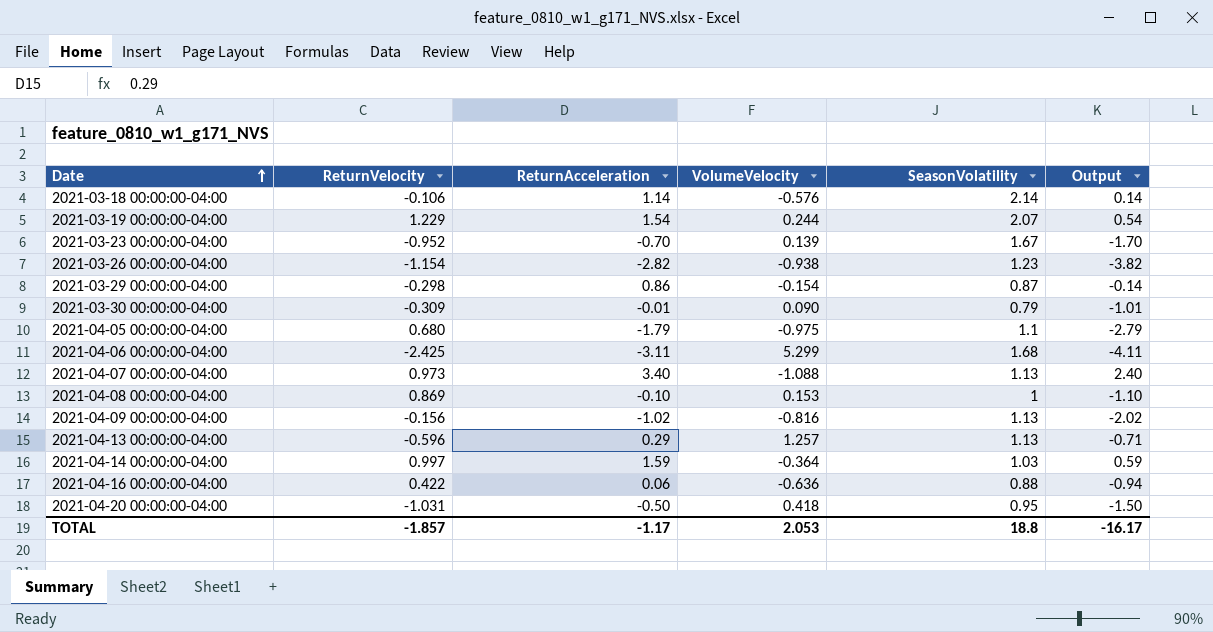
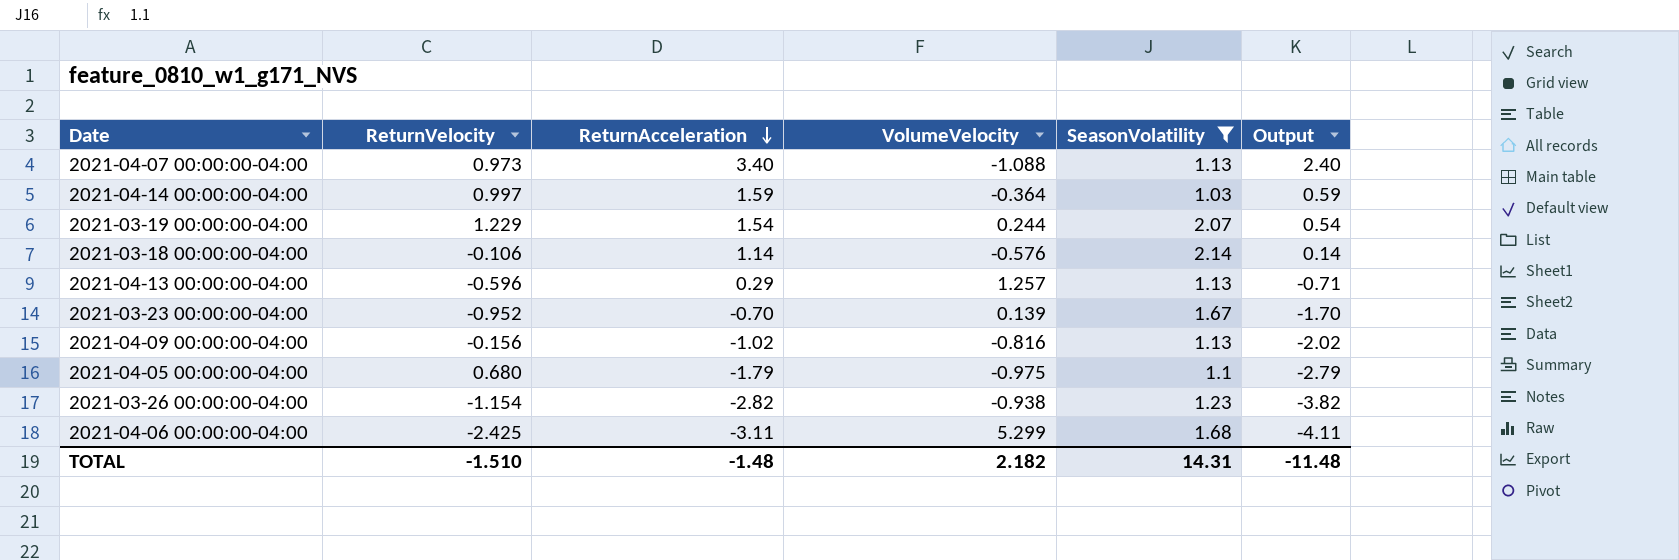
filter: none -> SeasonVolatility >= 1.03
row order: Date ascending -> ReturnAcceleration descending
TOTAL | ReturnVelocity: -1.857 -> -1.510
TOTAL | ReturnAcceleration: -1.17 -> -1.48
TOTAL | VolumeVelocity: 2.053 -> 2.182
TOTAL | SeasonVolatility: 18.8 -> 14.31
TOTAL | Output: -16.17 -> -11.48

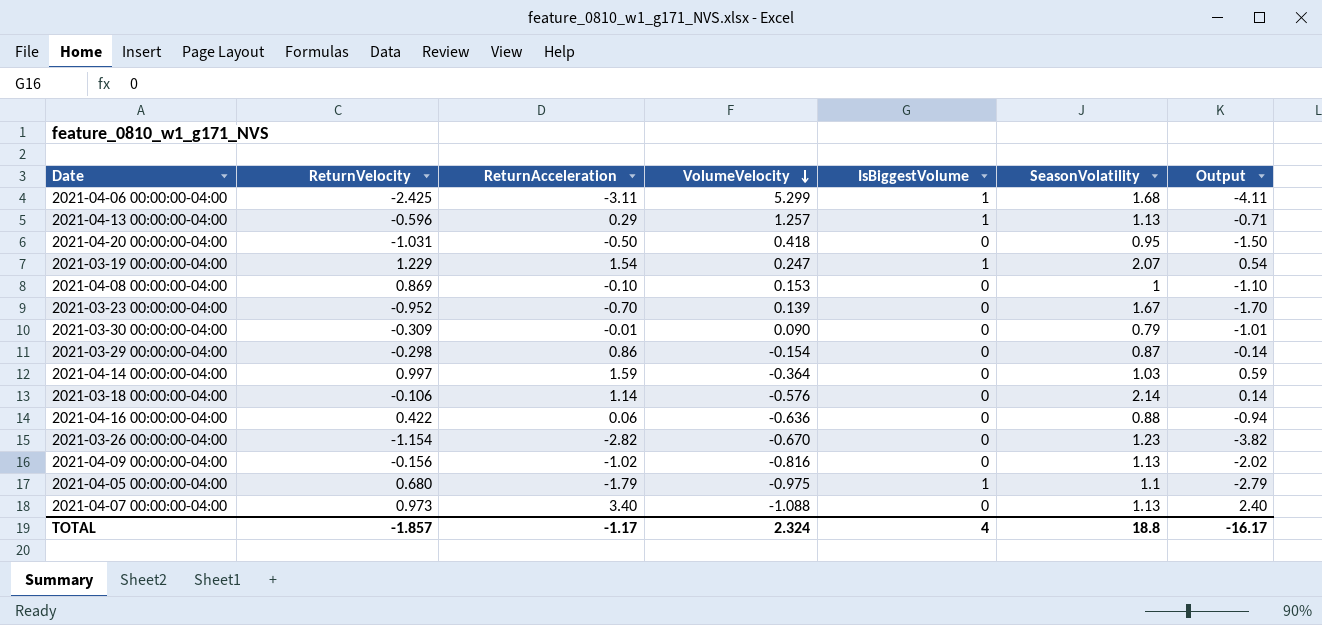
filter: SeasonVolatility >= 1.03 -> none
row order: ReturnAcceleration descending -> VolumeVelocity descending
column IsBiggestVolume | position: none -> 5
2021-03-19 00:00:00-04:00 | VolumeVelocity: 0.244 -> 0.247
2021-03-26 00:00:00-04:00 | VolumeVelocity: -0.938 -> -0.670
TOTAL | ReturnVelocity: -1.510 -> -1.857
TOTAL | ReturnAcceleration: -1.48 -> -1.17
TOTAL | VolumeVelocity: 2.182 -> 2.324
TOTAL | SeasonVolatility: 14.31 -> 18.8
TOTAL | Output: -11.48 -> -16.17

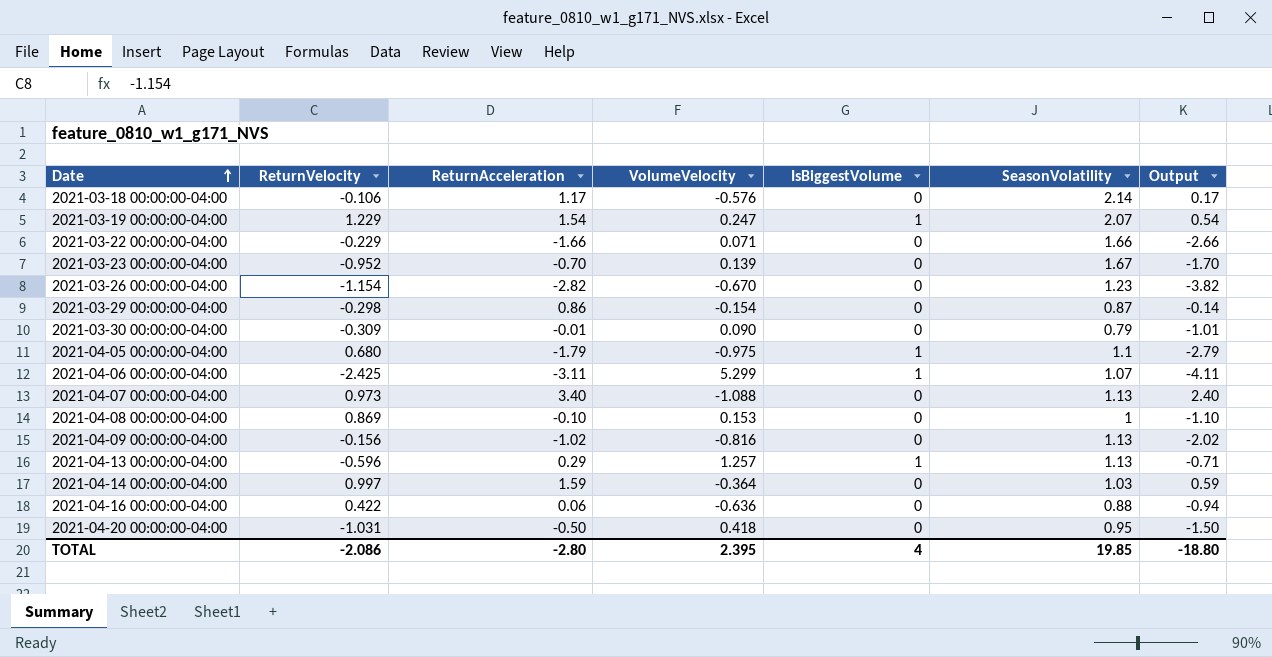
row order: VolumeVelocity descending -> Date ascending
2021-03-18 00:00:00-04:00 | ReturnAcceleration: 1.14 -> 1.17
2021-03-18 00:00:00-04:00 | Output: 0.14 -> 0.17
row 2021-03-22 00:00:00-04:00: none -> -0.229 | -1.66 | 0.071 | 0 | 1.66 | -2.66
2021-04-06 00:00:00-04:00 | SeasonVolatility: 1.68 -> 1.07
TOTAL | ReturnVelocity: -1.857 -> -2.086
TOTAL | ReturnAcceleration: -1.17 -> -2.80
TOTAL | VolumeVelocity: 2.324 -> 2.395
TOTAL | SeasonVolatility: 18.8 -> 19.85
TOTAL | Output: -16.17 -> -18.80

